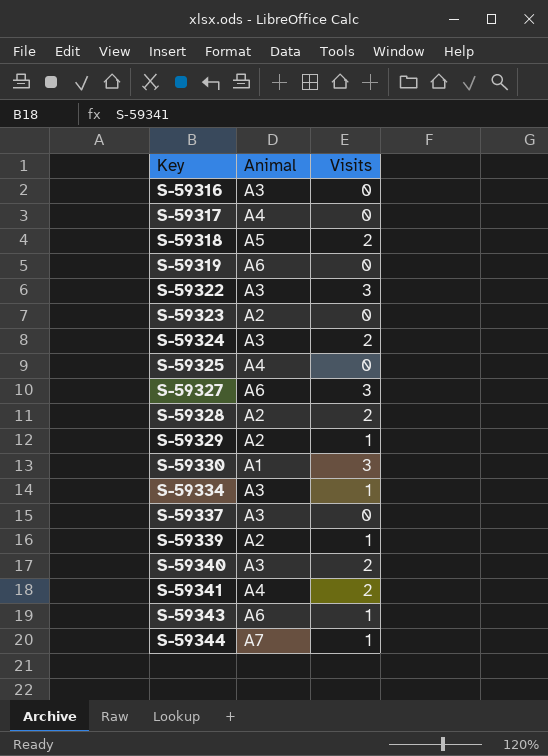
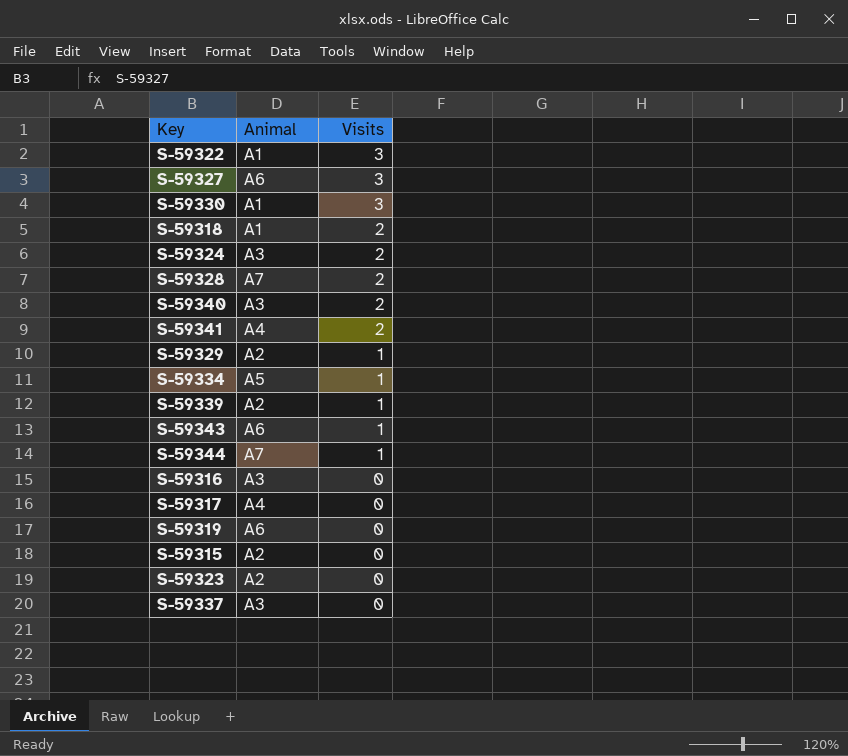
row order: Key ascending -> Visits descending
row S-59325: A4 | 0 -> none
S-59322 | Animal: A3 -> A1
S-59318 | Animal: A5 -> A1
S-59328 | Animal: A2 -> A7
S-59334 | Animal: A3 -> A5
row S-59315: none -> A2 | 0

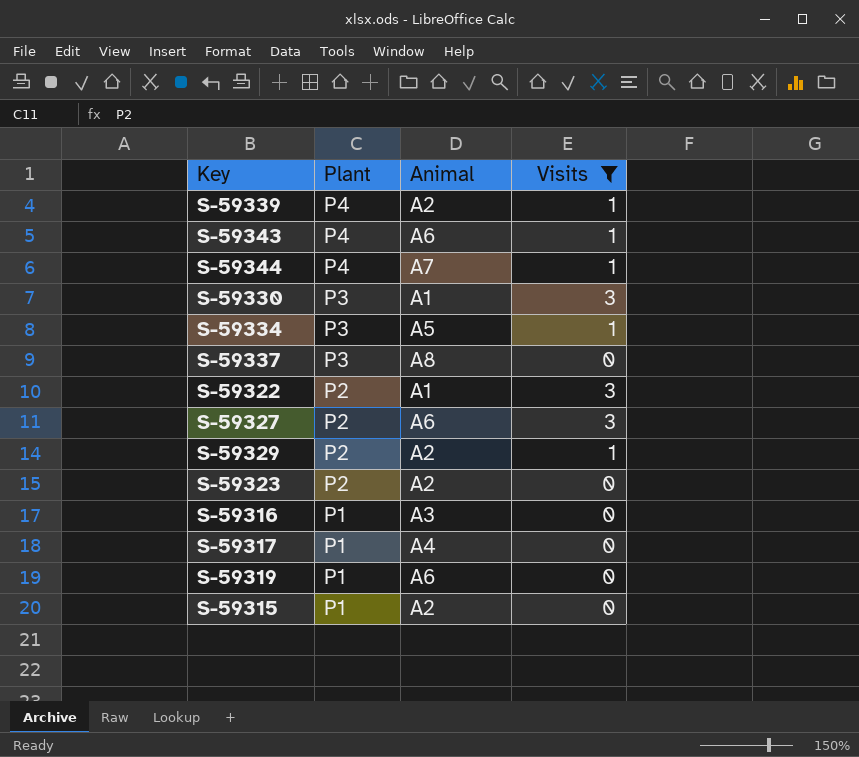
filter: none -> Visits != 2
row order: Visits descending -> Plant descending
column Plant | position: none -> 2
S-59337 | Animal: A3 -> A8

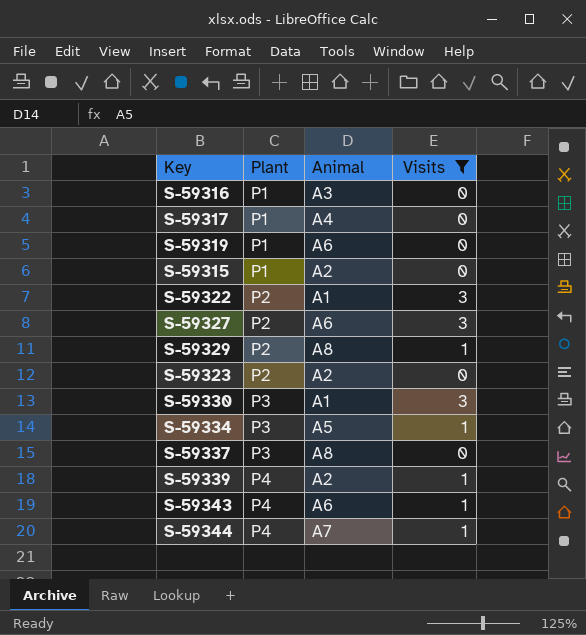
row order: Plant descending -> Plant ascending
S-59329 | Animal: A2 -> A8

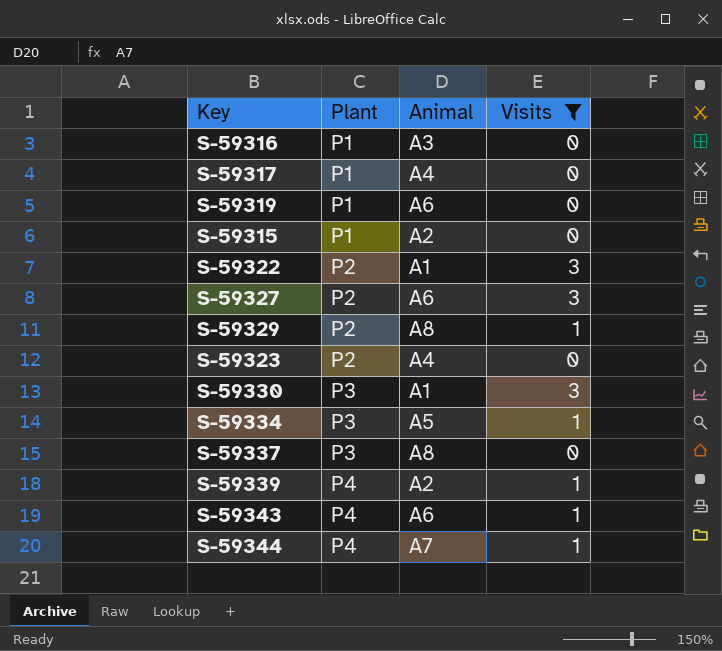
S-59323 | Animal: A2 -> A4

